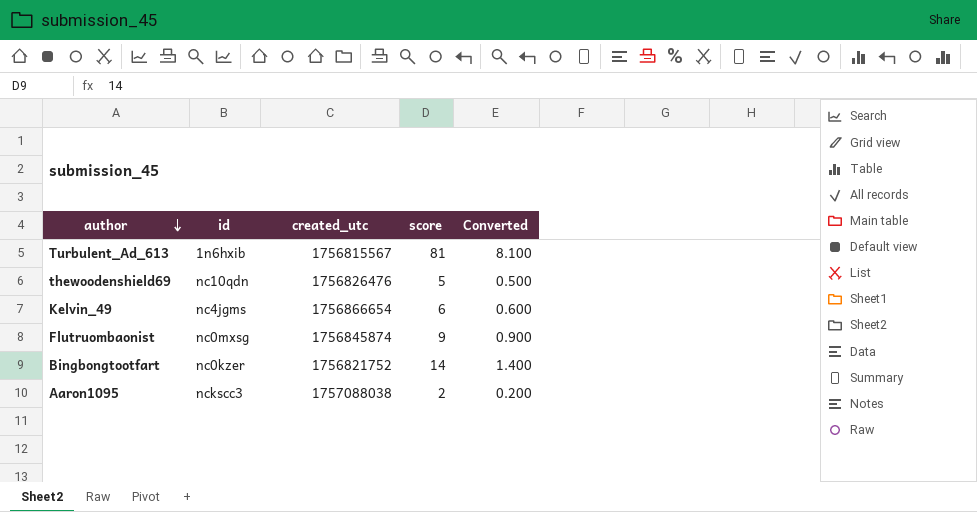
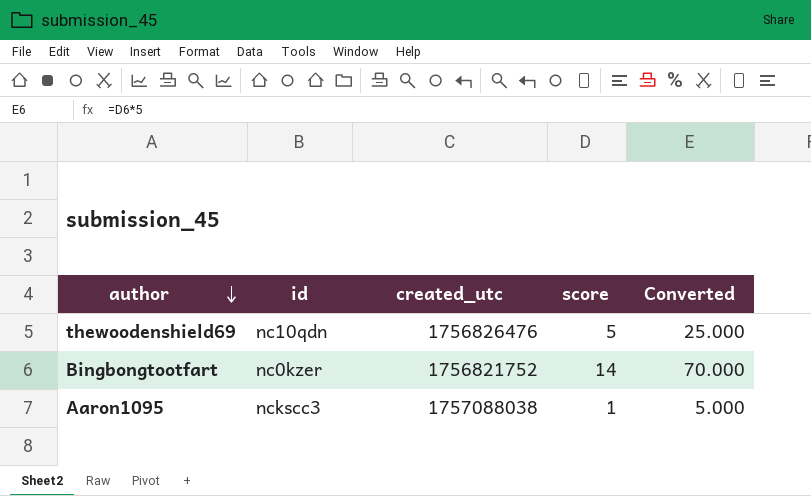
column Converted | formula: [score] * 0.1 -> [score] * 5
row Turbulent_Ad_613: 1n6hxib | 1756815567 | 81 | 8.100 -> none
row Kelvin_49: nc4jgms | 1756866654 | 6 | 0.600 -> none
row Flutruombaonist: nc0mxsg | 1756845874 | 9 | 0.900 -> none
Aaron1095 | score: 2 -> 1

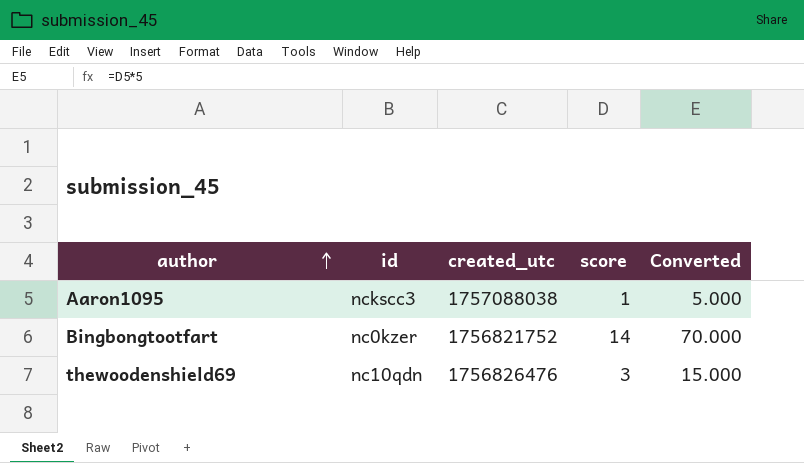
row order: author descending -> author ascending
thewoodenshield69 | score: 5 -> 3
thewoodenshield69 | Converted: 25.000 -> 15.000

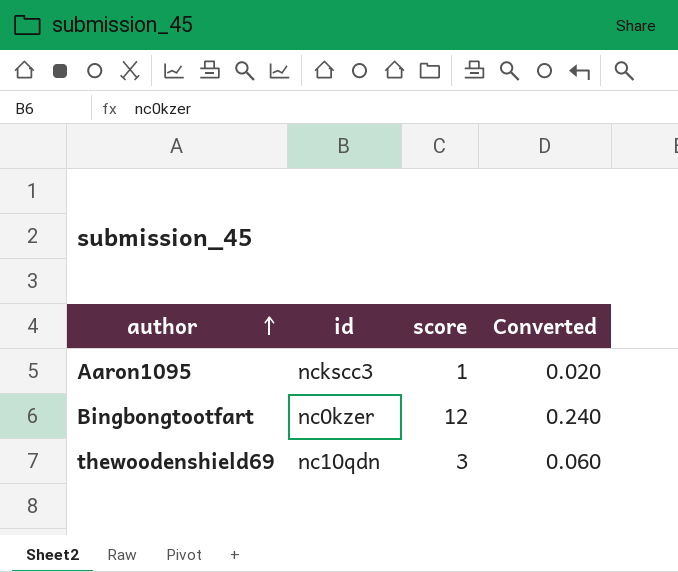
column created_utc | position: 3 -> none
column Converted | formula: [score] * 5 -> [score] * 0.02
Bingbongtootfart | score: 14 -> 12

